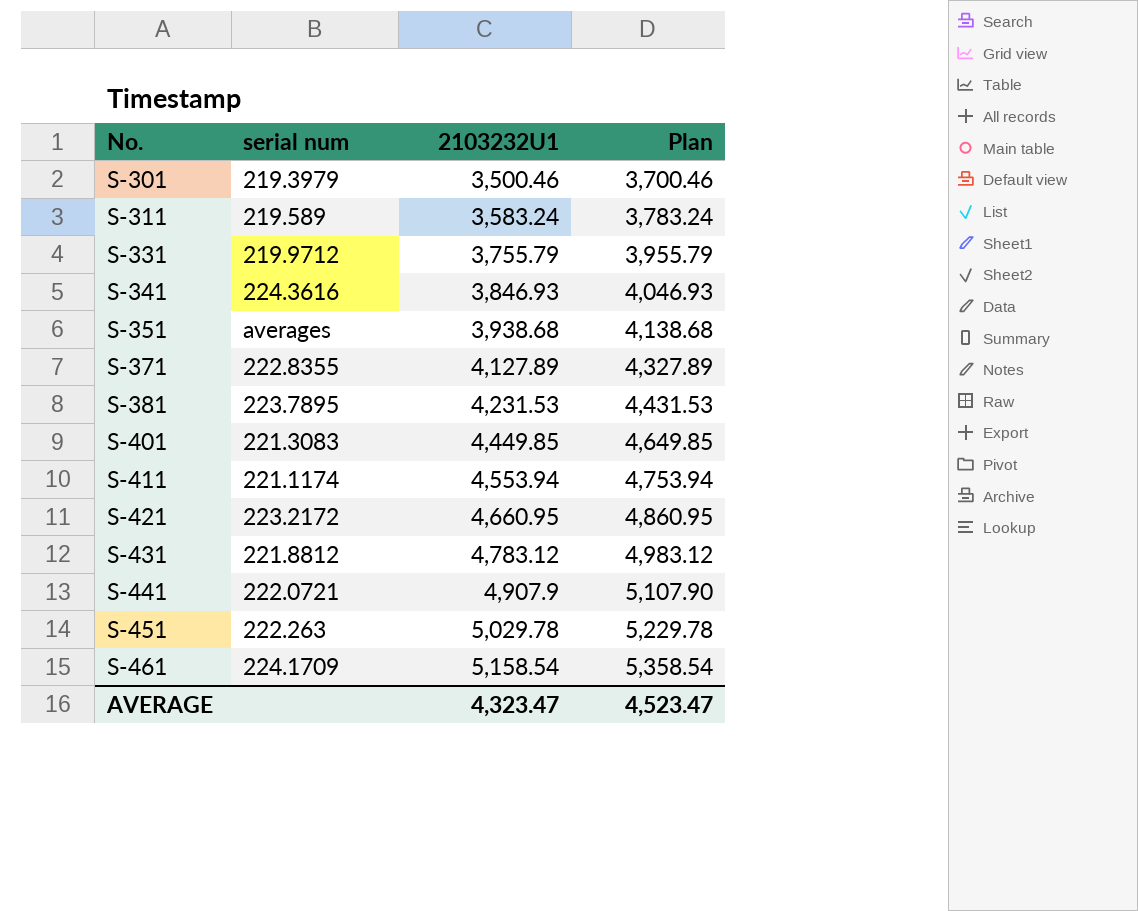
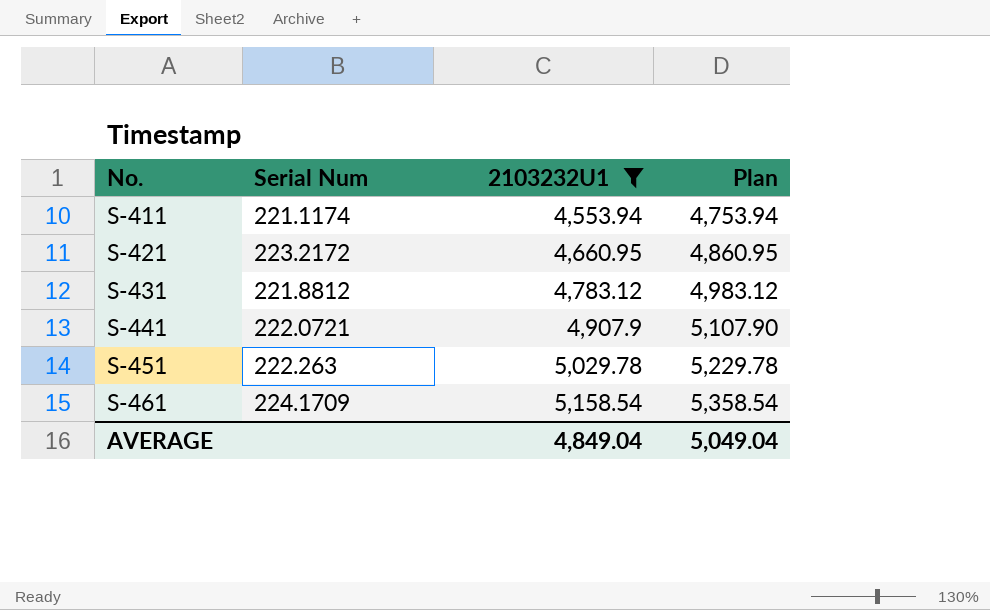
filter: none -> 2103232U1 >= 4,553.94
column name: serial num -> Serial Num
AVERAGE | 2103232U1: 4,323.47 -> 4,849.04
AVERAGE | Plan: 4,523.47 -> 5,049.04

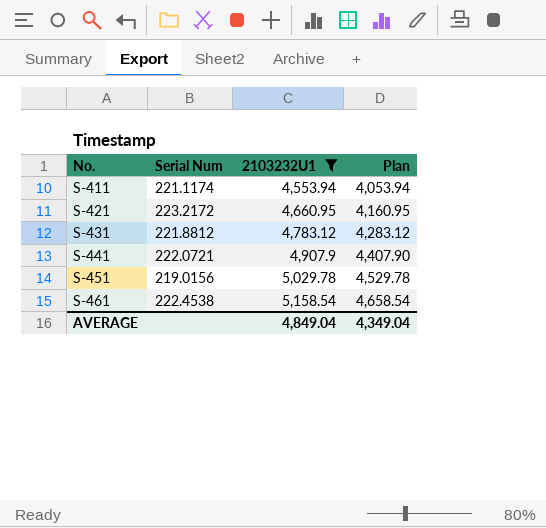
column Plan | formula: [2103232U1] + 200 -> [2103232U1] - 500
S-451 | Serial Num: 222.263 -> 219.0156
S-461 | Serial Num: 224.1709 -> 222.4538
AVERAGE | Plan: 5,049.04 -> 4,349.04

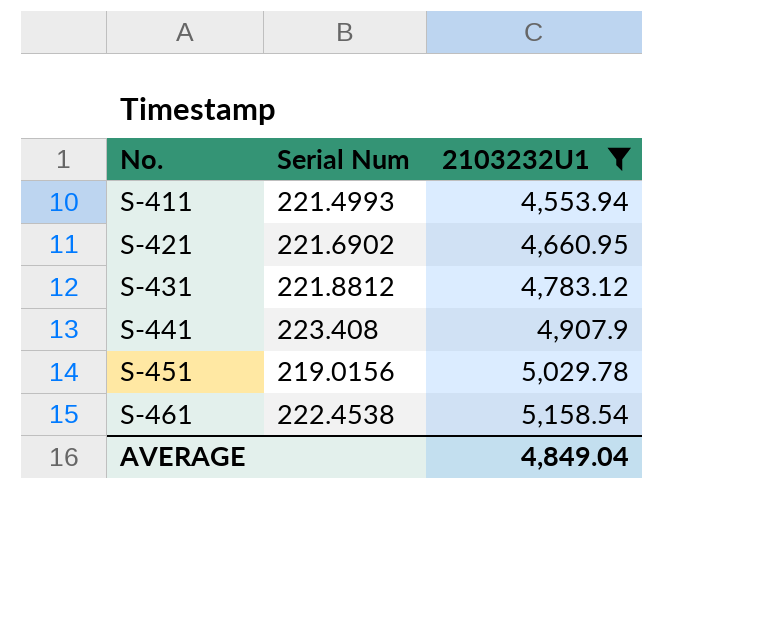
column Plan | formula: [2103232U1] - 500 -> none
S-411 | Serial Num: 221.1174 -> 221.4993
S-421 | Serial Num: 223.2172 -> 221.6902
S-441 | Serial Num: 222.0721 -> 223.408

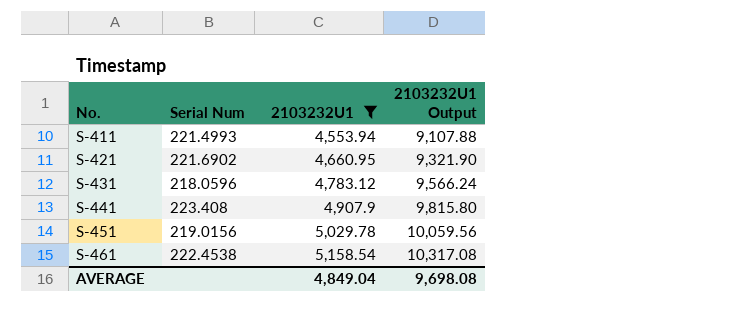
column 2103232U1 Output | formula: none -> [2103232U1] * 2
S-431 | Serial Num: 221.8812 -> 218.0596

